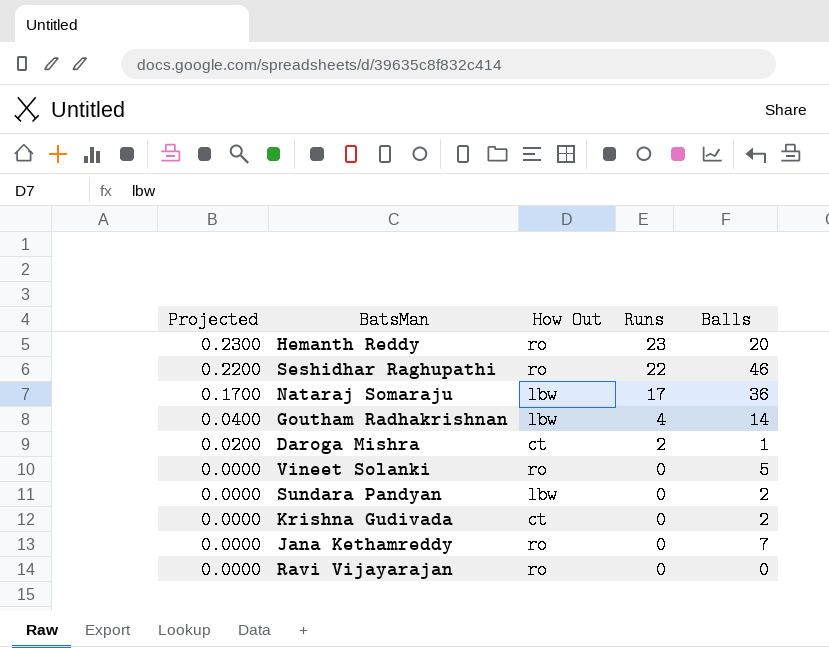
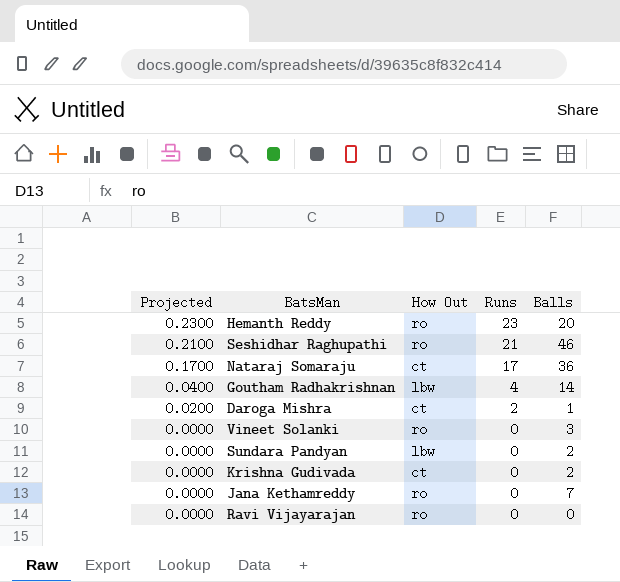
Seshidhar Raghupathi | Projected: 0.2200 -> 0.2100
Seshidhar Raghupathi | Runs: 22 -> 21
Nataraj Somaraju | How Out: lbw -> ct
Vineet Solanki | Balls: 5 -> 3

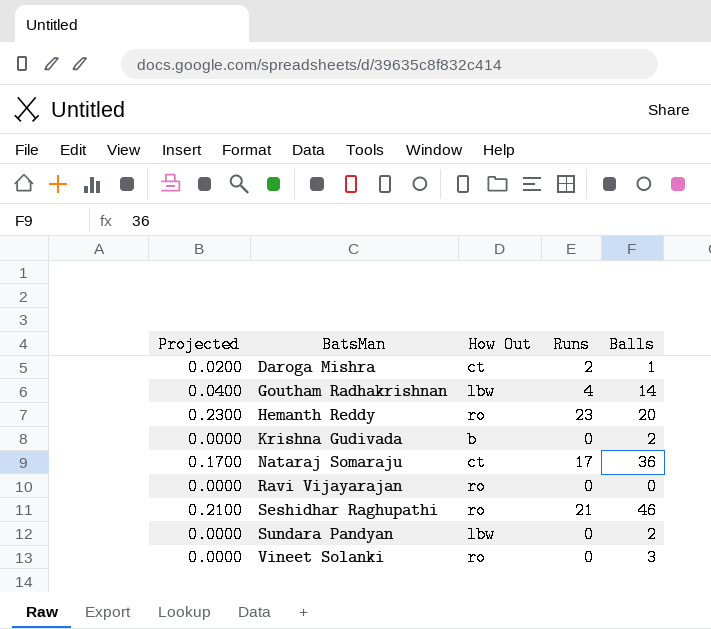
row order: Projected descending -> BatsMan ascending
row Jana Kethamreddy: 0.0000 | ro | 0 | 7 -> none
Krishna Gudivada | How Out: ct -> b

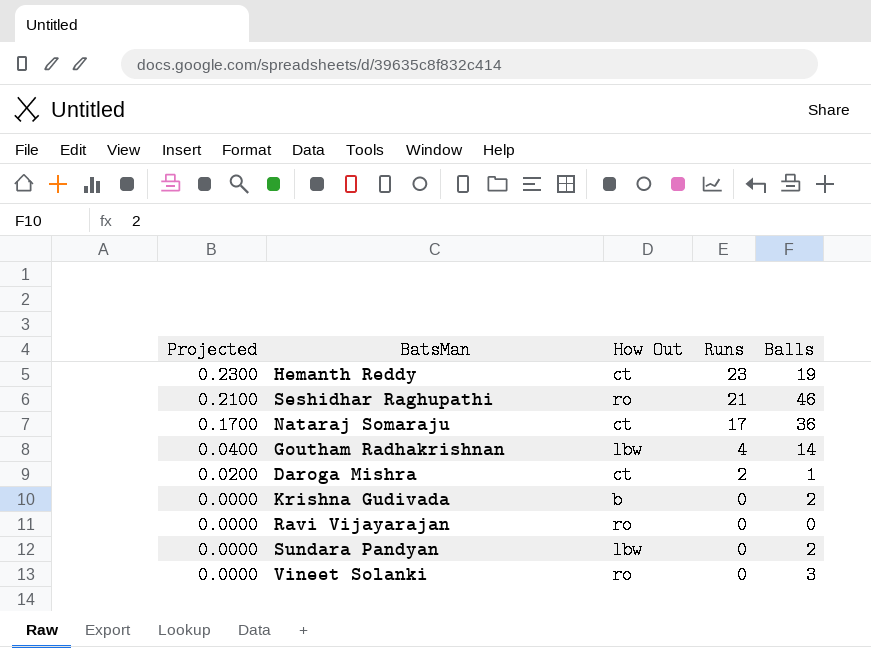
row order: BatsMan ascending -> Projected descending
Hemanth Reddy | How Out: ro -> ct
Hemanth Reddy | Balls: 20 -> 19

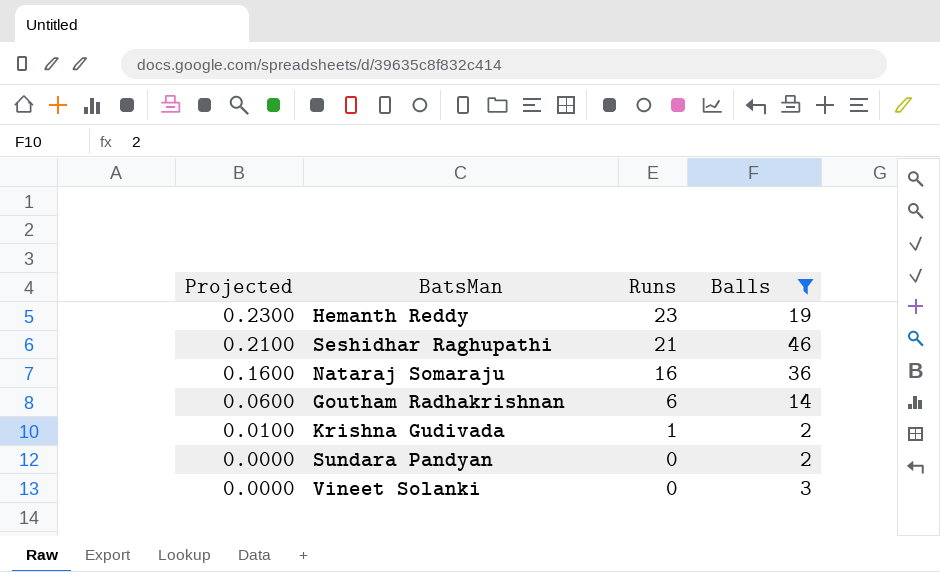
filter: none -> Balls >= 2
column How Out | position: 3 -> none
Nataraj Somaraju | Projected: 0.1700 -> 0.1600
Nataraj Somaraju | Runs: 17 -> 16
Goutham Radhakrishnan | Projected: 0.0400 -> 0.0600
Goutham Radhakrishnan | Runs: 4 -> 6
Krishna Gudivada | Projected: 0.0000 -> 0.0100
Krishna Gudivada | Runs: 0 -> 1

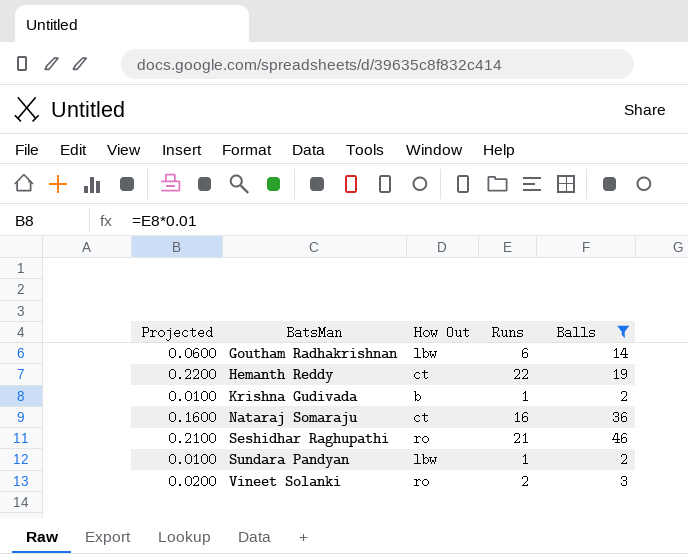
row order: Projected descending -> BatsMan ascending
column How Out | position: none -> 3
Hemanth Reddy | Projected: 0.2300 -> 0.2200
Hemanth Reddy | Runs: 23 -> 22
Sundara Pandyan | Projected: 0.0000 -> 0.0100
Sundara Pandyan | Runs: 0 -> 1
Vineet Solanki | Projected: 0.0000 -> 0.0200
Vineet Solanki | Runs: 0 -> 2

